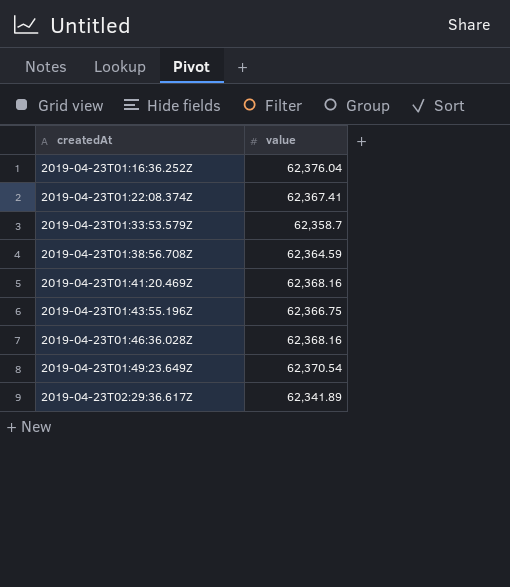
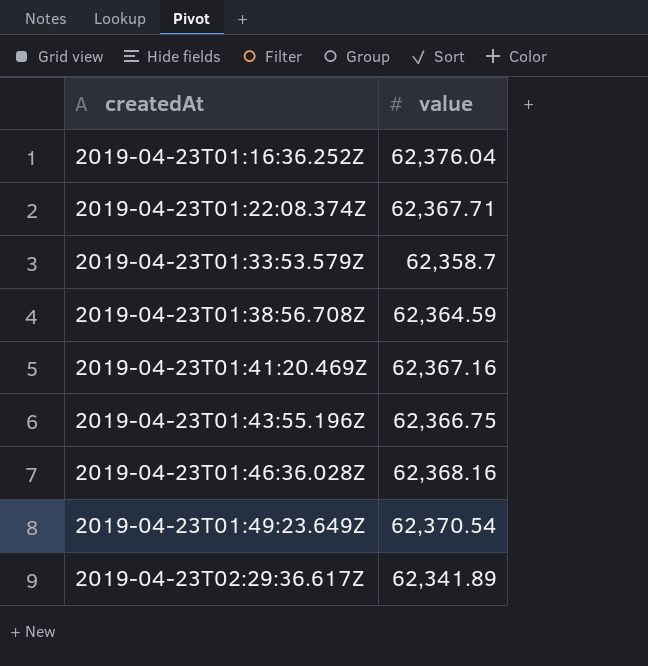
2019-04-23T01:22:08.374Z | value: 62,367.41 -> 62,367.71
2019-04-23T01:41:20.469Z | value: 62,368.16 -> 62,367.16

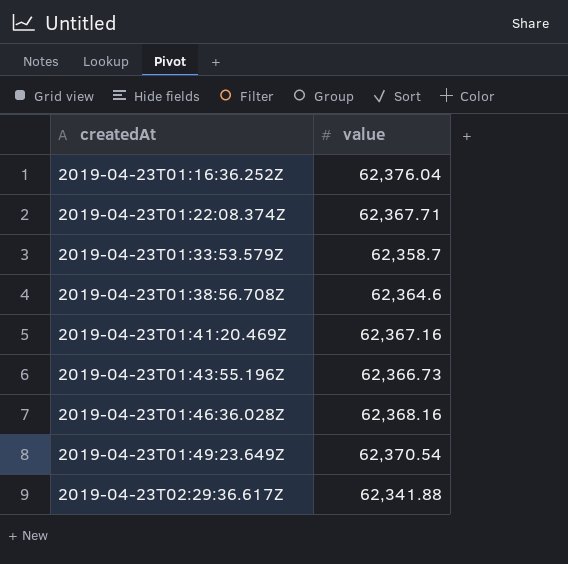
2019-04-23T01:38:56.708Z | value: 62,364.59 -> 62,364.6
2019-04-23T01:43:55.196Z | value: 62,366.75 -> 62,366.73
2019-04-23T02:29:36.617Z | value: 62,341.89 -> 62,341.88

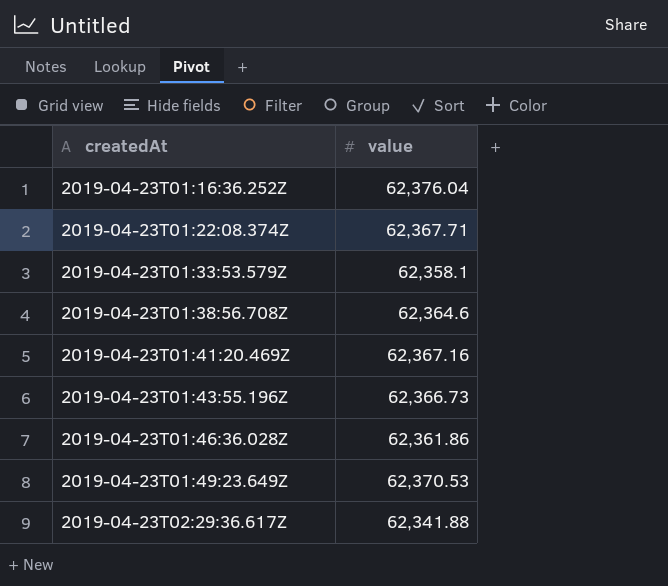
2019-04-23T01:33:53.579Z | value: 62,358.7 -> 62,358.1
2019-04-23T01:46:36.028Z | value: 62,368.16 -> 62,361.86
2019-04-23T01:49:23.649Z | value: 62,370.54 -> 62,370.53

